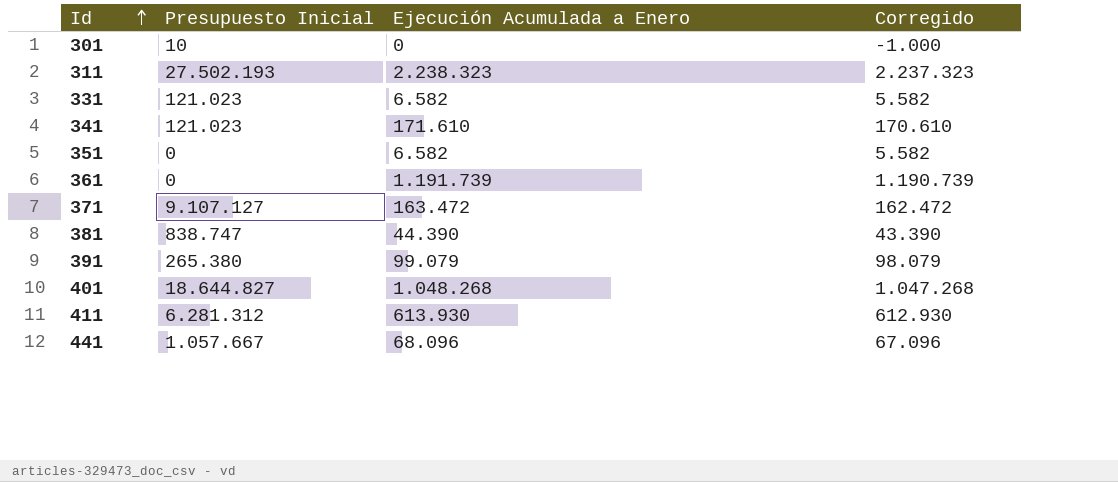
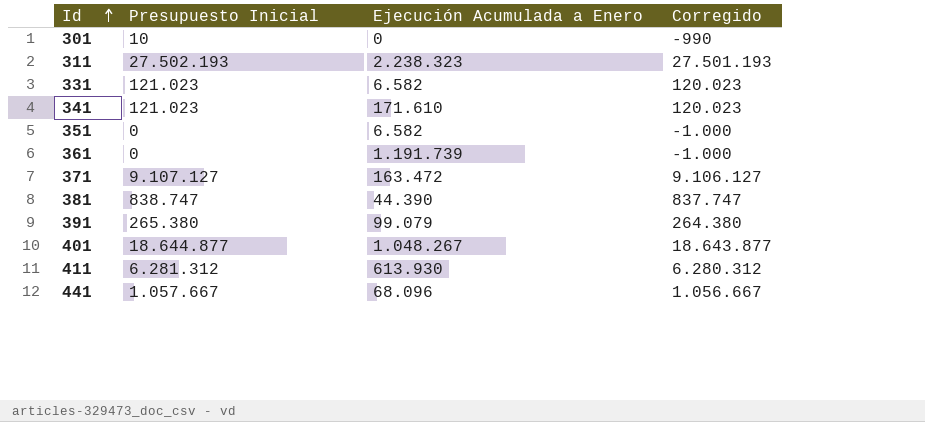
column Corregido | formula: [Ejecución Acumulada a Enero] - 1000 -> [Presupuesto Inicial] - 1000
401 | Presupuesto Inicial: 18.644.827 -> 18.644.877
401 | Ejecución Acumulada a Enero: 1.048.268 -> 1.048.267

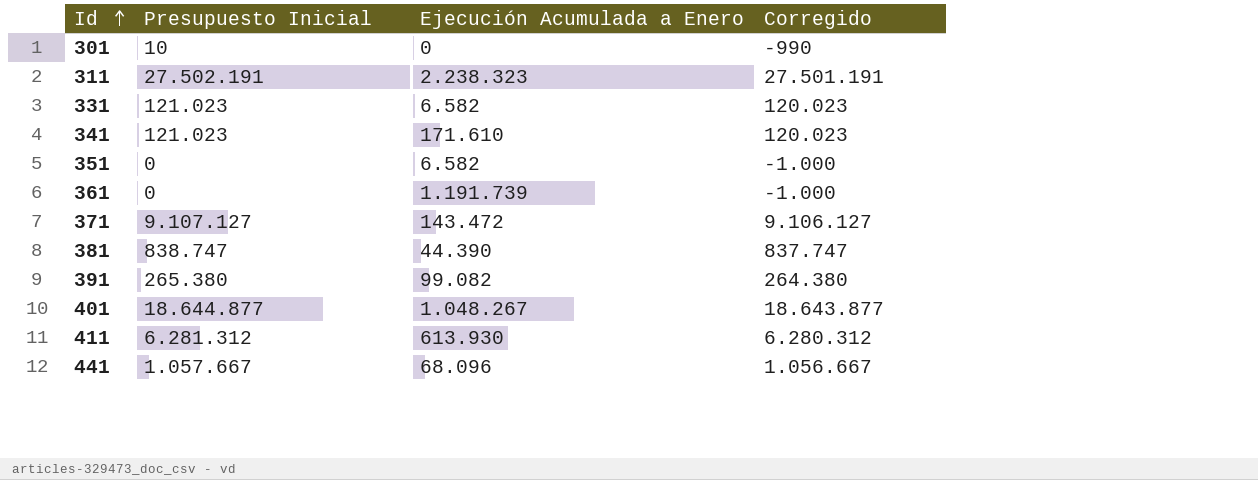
311 | Presupuesto Inicial: 27.502.193 -> 27.502.191
311 | Corregido: 27.501.193 -> 27.501.191
371 | Ejecución Acumulada a Enero: 163.472 -> 143.472
391 | Ejecución Acumulada a Enero: 99.079 -> 99.082

